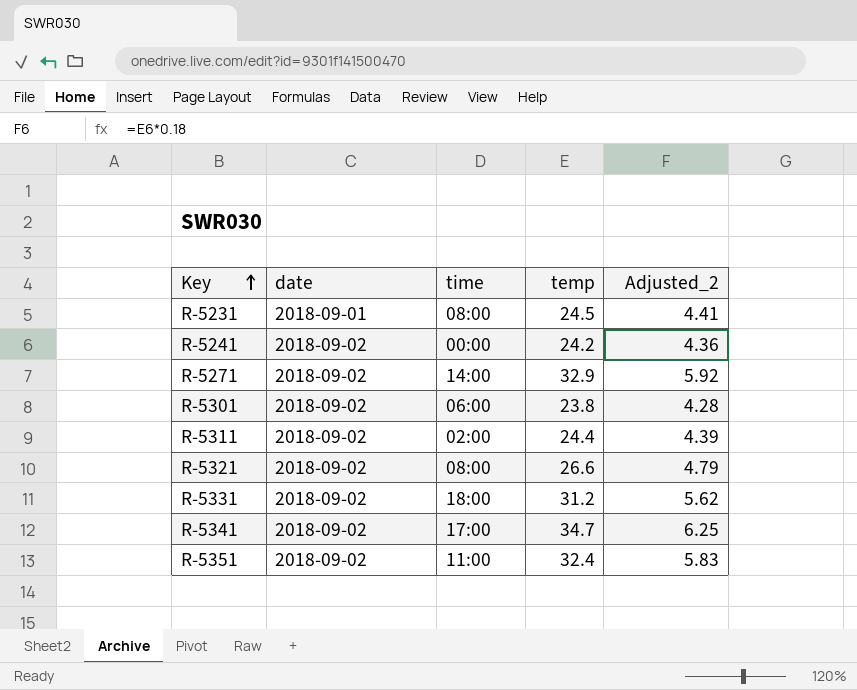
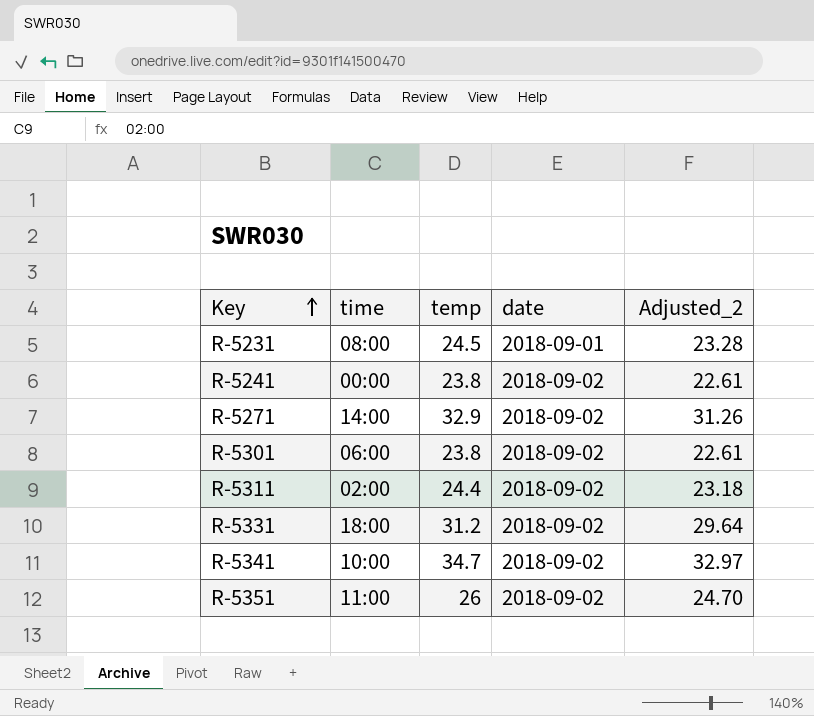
column date | position: 2 -> 4
column Adjusted_2 | formula: [temp] * 0.18 -> [temp] * 0.95
row R-5321: 2018-09-02 | 08:00 | 26.6 | 4.79 -> none
R-5241 | temp: 24.2 -> 23.8
R-5341 | time: 17:00 -> 10:00
R-5351 | temp: 32.4 -> 26

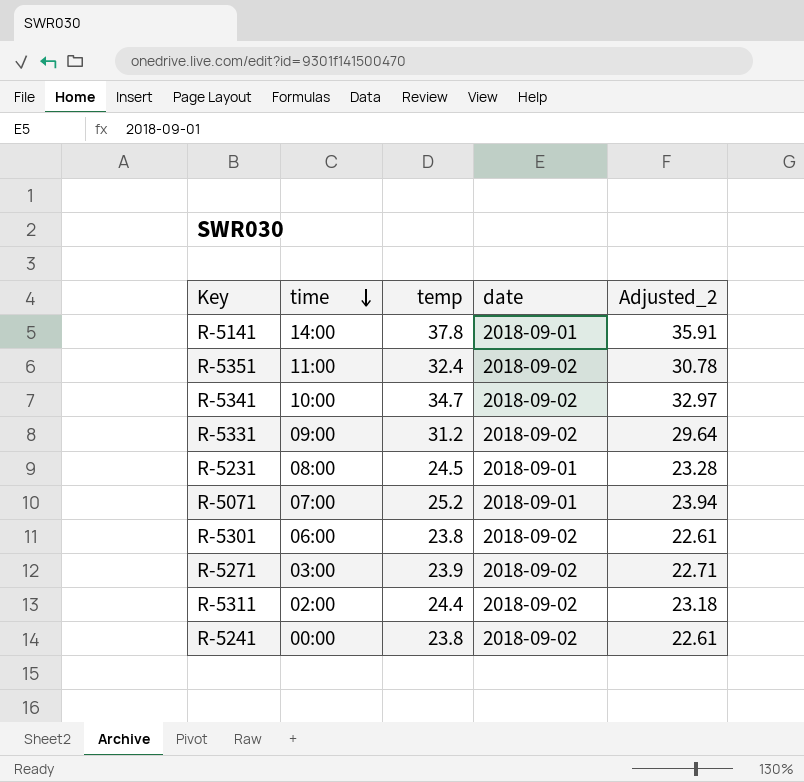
row order: Key ascending -> time descending
row R-5141: none -> 14:00 | 37.8 | 2018-09-01 | 35.91
R-5351 | temp: 26 -> 32.4
R-5351 | Adjusted_2: 24.70 -> 30.78
R-5331 | time: 18:00 -> 09:00
row R-5071: none -> 07:00 | 25.2 | 2018-09-01 | 23.94
R-5271 | time: 14:00 -> 03:00
R-5271 | temp: 32.9 -> 23.9
R-5271 | Adjusted_2: 31.26 -> 22.71

